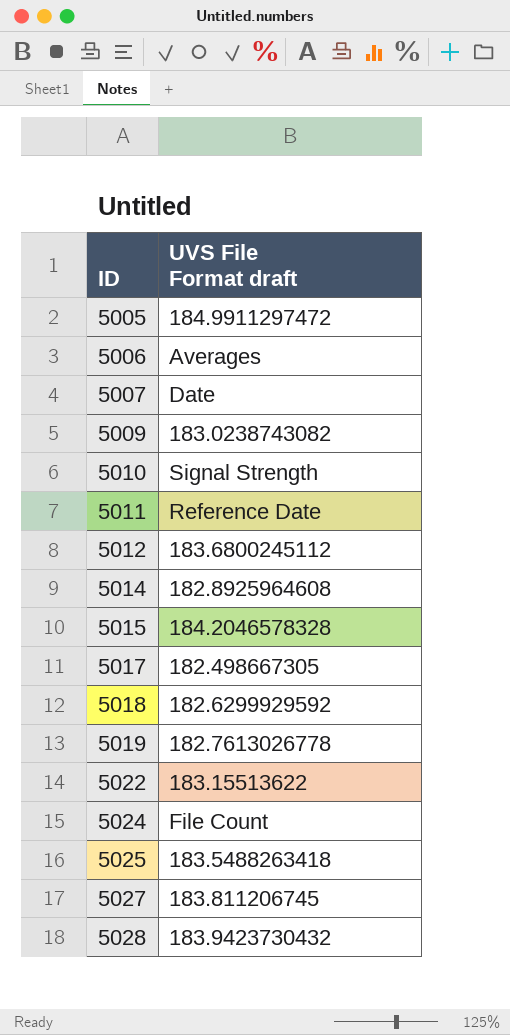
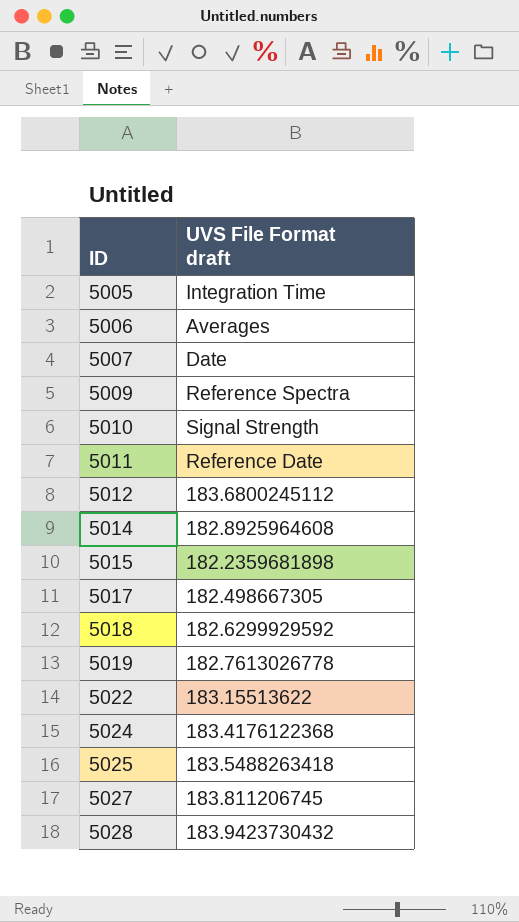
5005 | UVS File Format draft: 184.9911297472 -> Integration Time
5009 | UVS File Format draft: 183.0238743082 -> Reference Spectra
5015 | UVS File Format draft: 184.2046578328 -> 182.2359681898
5024 | UVS File Format draft: File Count -> 183.4176122368

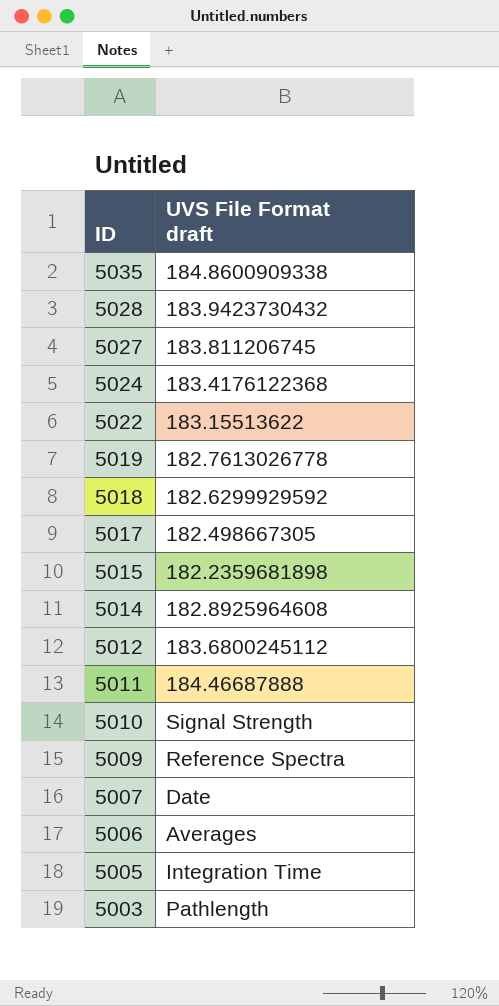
row order: ID ascending -> ID descending
row 5025: 183.5488263418 -> none
row 5035: none -> 184.8600909338
5011 | UVS File Format draft: Reference Date -> 184.46687888
row 5003: none -> Pathlength

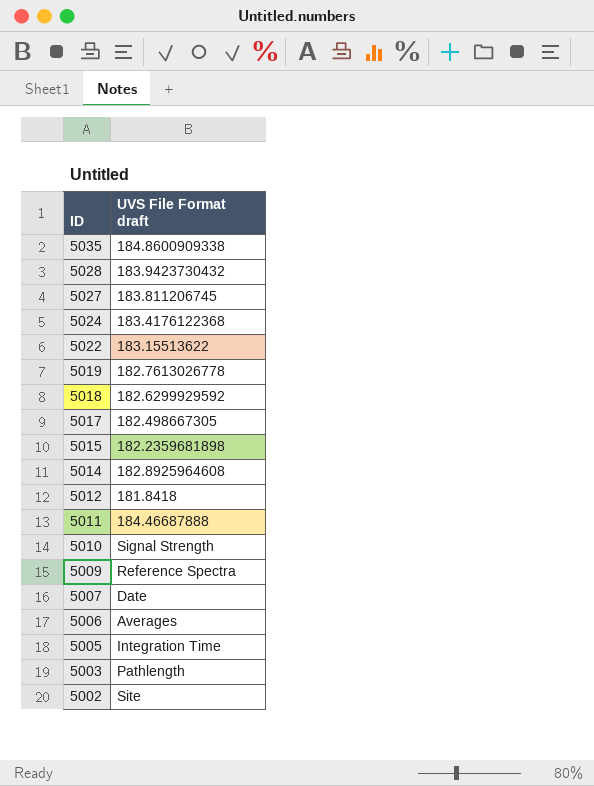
5012 | UVS File Format draft: 183.6800245112 -> 181.8418
row 5002: none -> Site

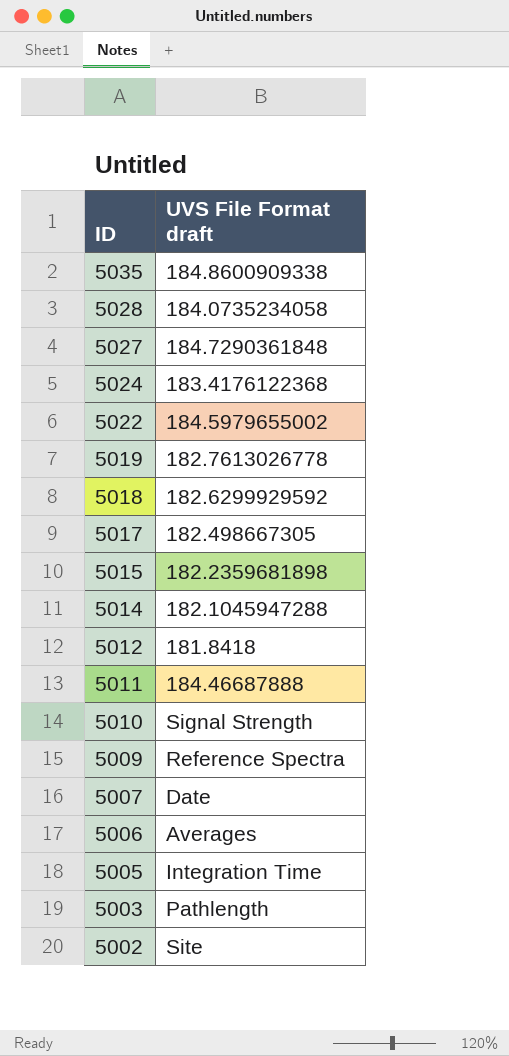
5028 | UVS File Format draft: 183.9423730432 -> 184.0735234058
5027 | UVS File Format draft: 183.811206745 -> 184.7290361848
5022 | UVS File Format draft: 183.15513622 -> 184.5979655002
5014 | UVS File Format draft: 182.8925964608 -> 182.1045947288

